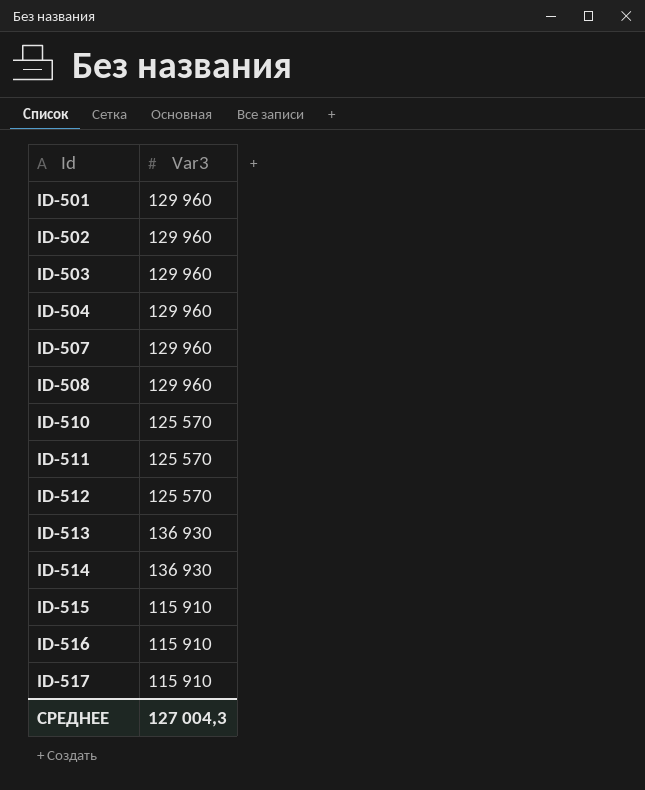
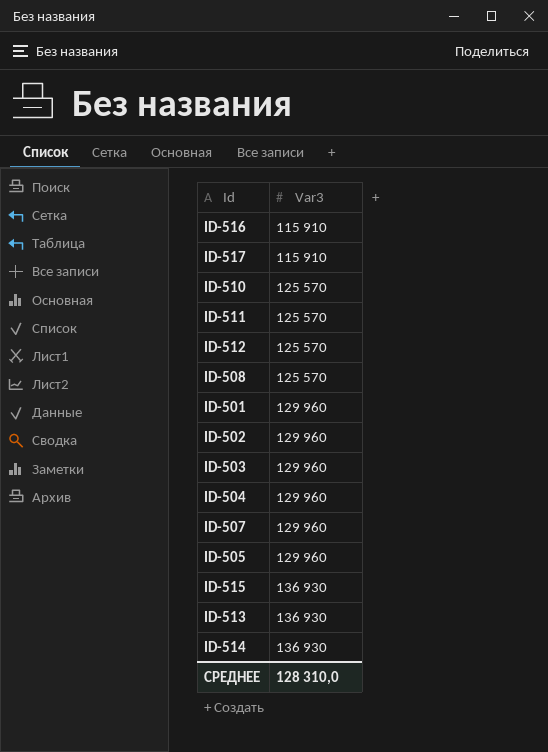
row order: Id ascending -> Var3 ascending
ID-508 | Var3: 129 960 -> 125 570
row ID-505: none -> 129 960
ID-515 | Var3: 115 910 -> 136 930
СРЕДНЕЕ | Var3: 127 004,3 -> 128 310,0

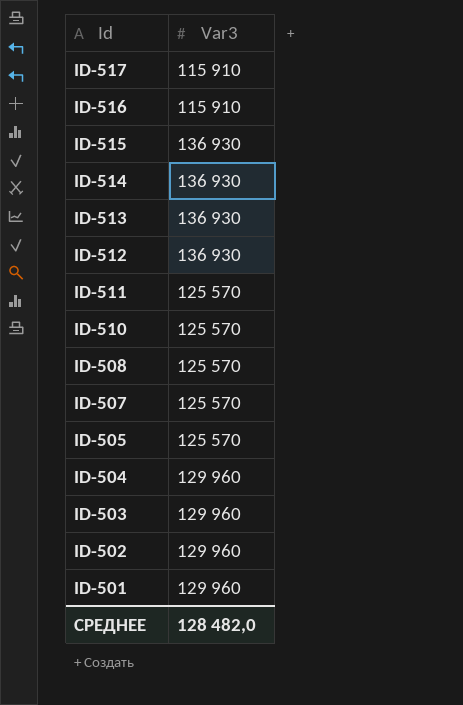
row order: Var3 ascending -> Id descending
ID-512 | Var3: 125 570 -> 136 930
ID-507 | Var3: 129 960 -> 125 570
ID-505 | Var3: 129 960 -> 125 570
СРЕДНЕЕ | Var3: 128 310,0 -> 128 482,0

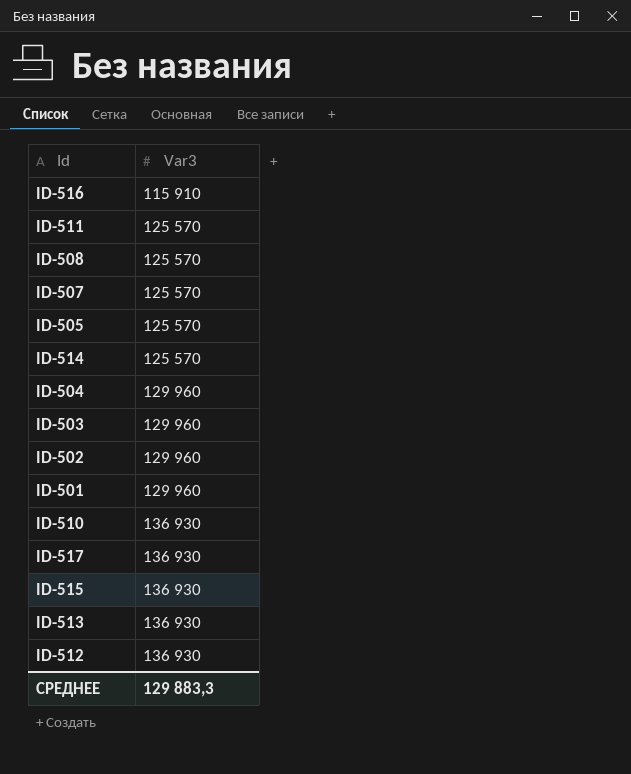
row order: Id descending -> Var3 ascending
ID-514 | Var3: 136 930 -> 125 570
ID-510 | Var3: 125 570 -> 136 930
ID-517 | Var3: 115 910 -> 136 930
СРЕДНЕЕ | Var3: 128 482,0 -> 129 883,3

